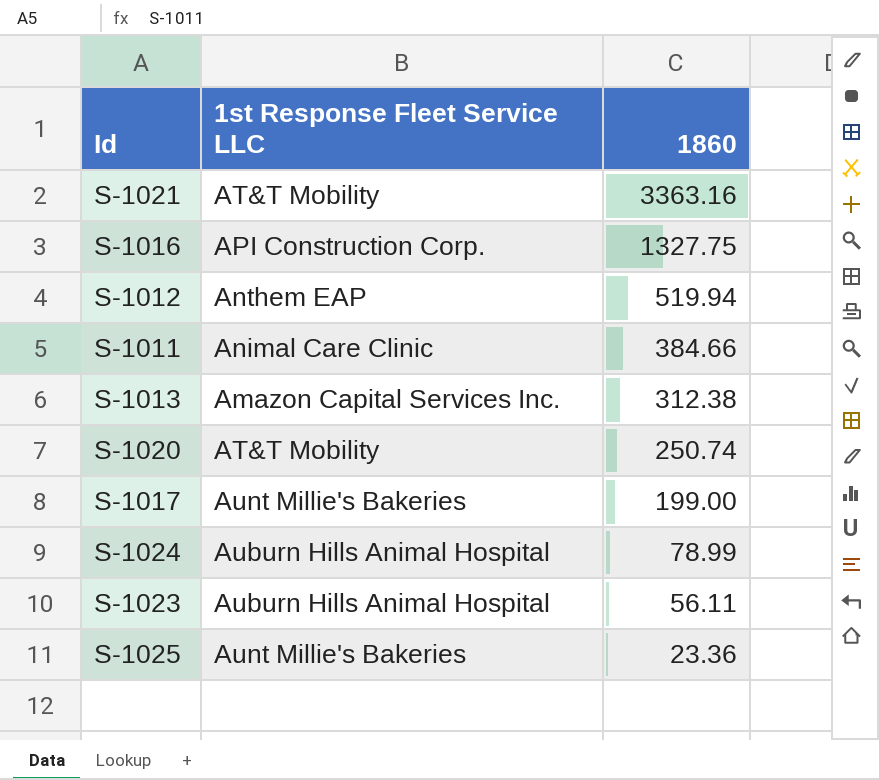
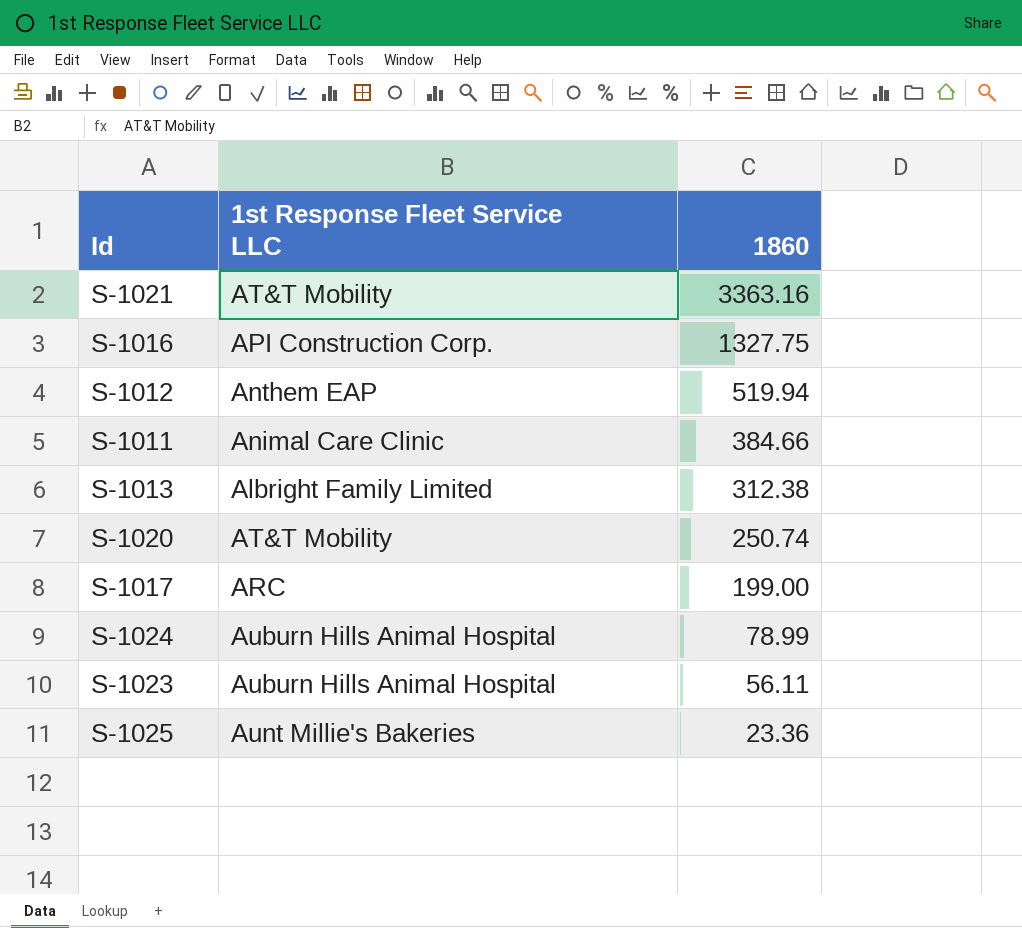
S-1013 | 1st Response Fleet Service LLC: Amazon Capital Services Inc. -> Albright Family Limited
S-1017 | 1st Response Fleet Service LLC: Aunt Millie's Bakeries -> ARC

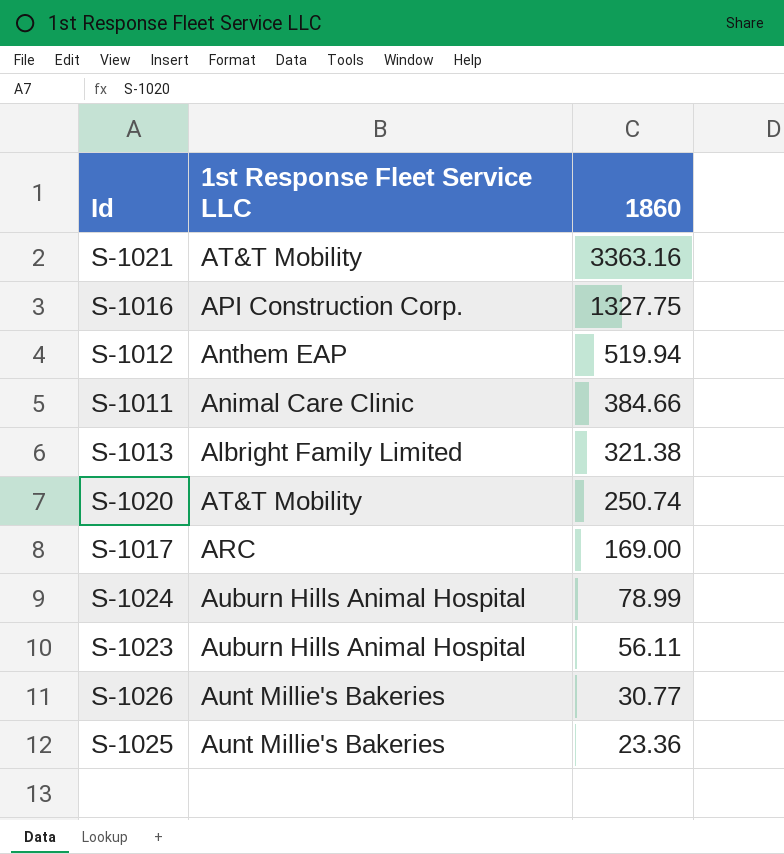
S-1013 | 1860: 312.38 -> 321.38
S-1017 | 1860: 199.00 -> 169.00
row S-1026: none -> Aunt Millie's Bakeries | 30.77

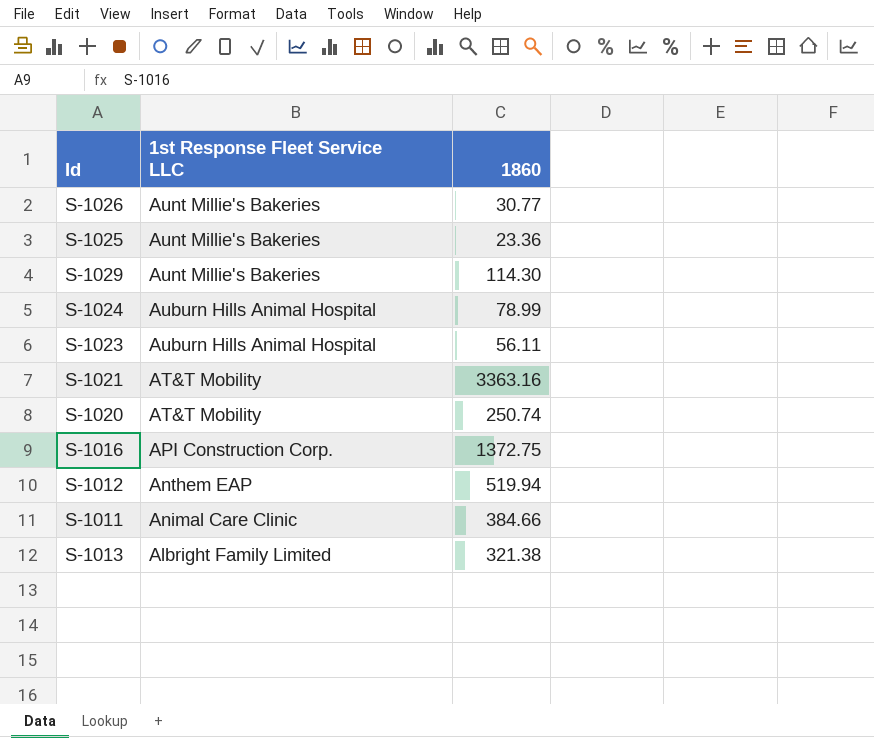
row order: 1860 descending -> 1st Response Fleet Service LLC descending
row S-1017: ARC | 169.00 -> none
row S-1029: none -> Aunt Millie's Bakeries | 114.30
S-1016 | 1860: 1327.75 -> 1372.75

